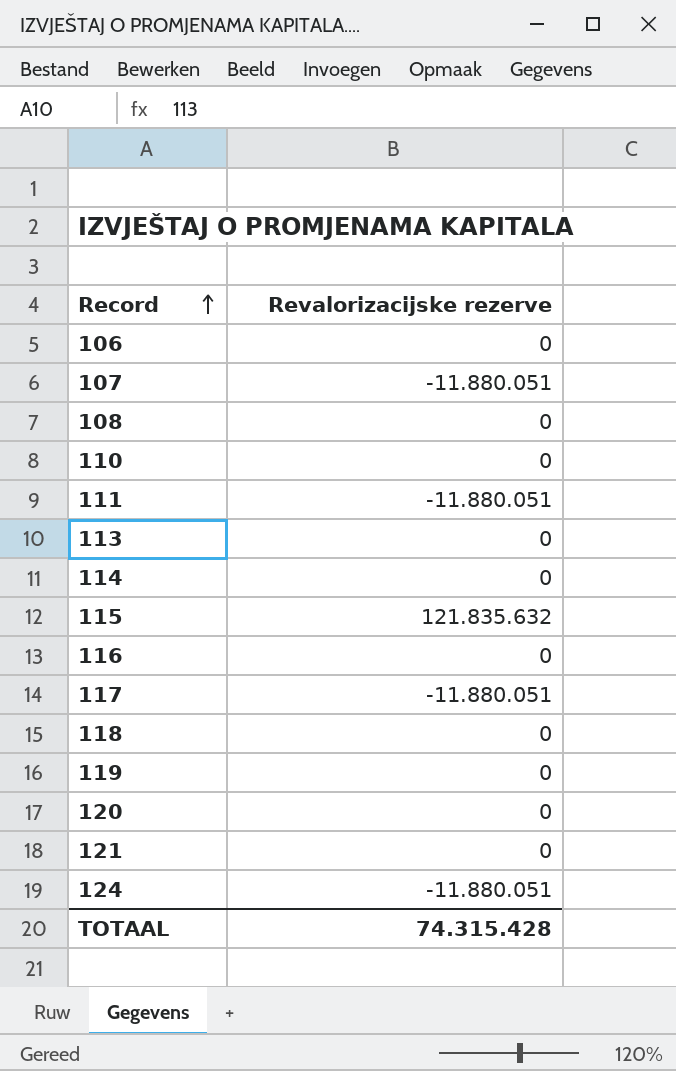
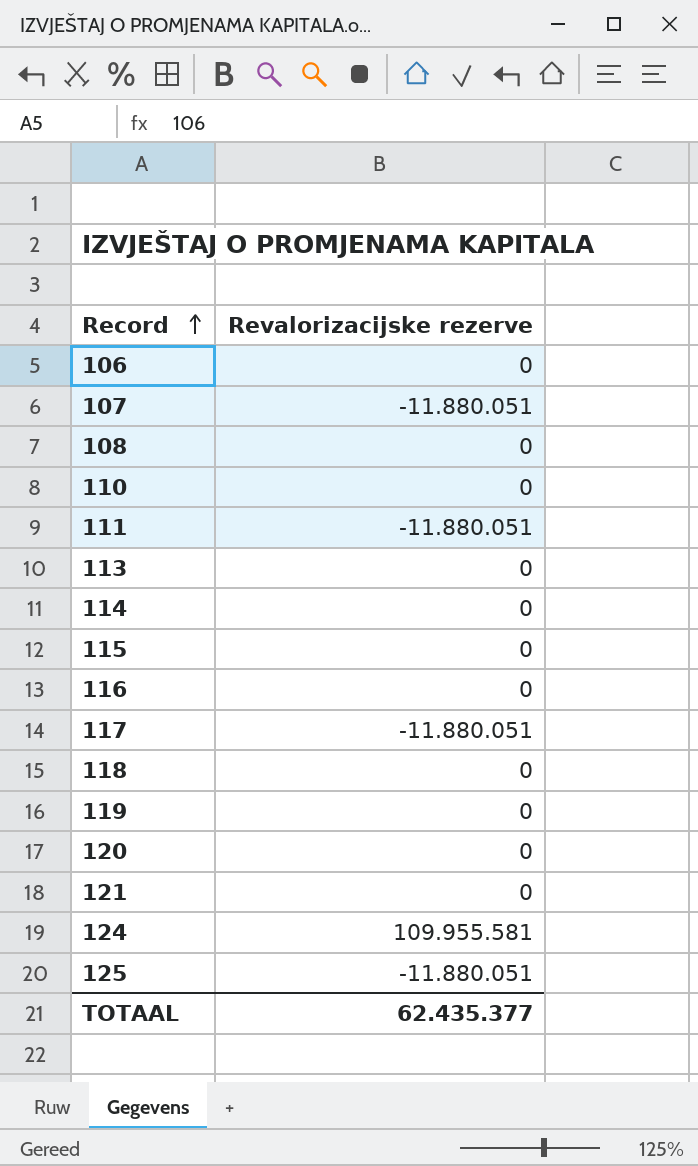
115 | Revalorizacijske rezerve: 121.835.632 -> 0
124 | Revalorizacijske rezerve: -11.880.051 -> 109.955.581
row 125: none -> -11.880.051
TOTAAL | Revalorizacijske rezerve: 74.315.428 -> 62.435.377

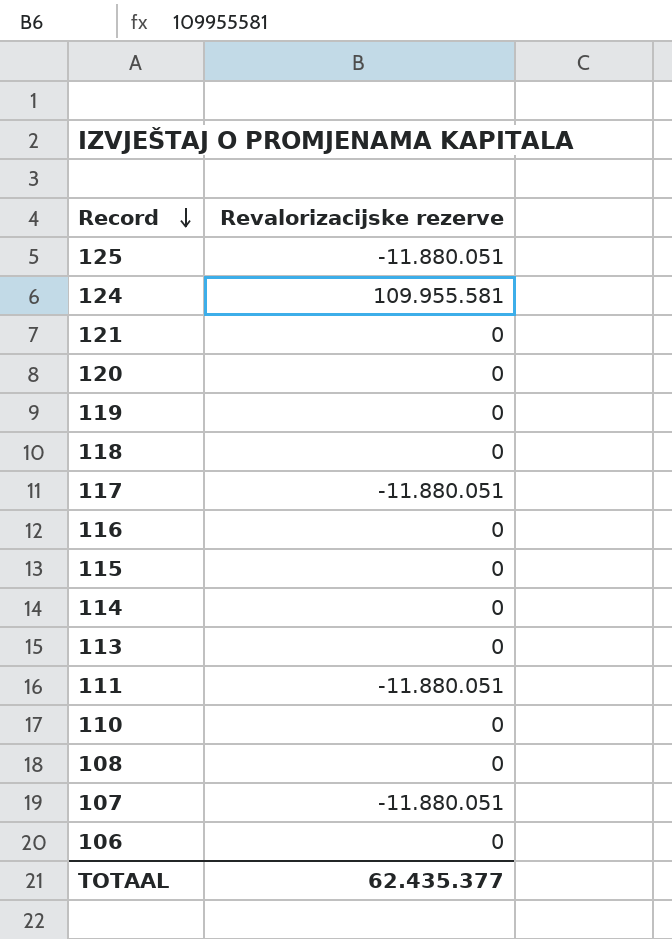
row order: Record ascending -> Record descending

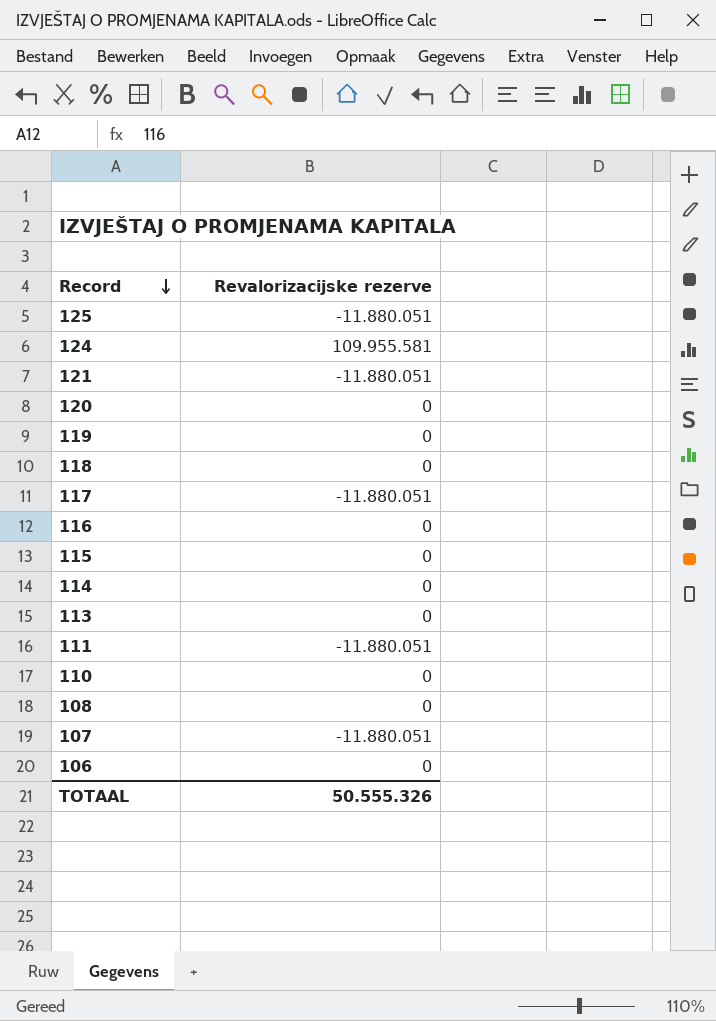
121 | Revalorizacijske rezerve: 0 -> -11.880.051
TOTAAL | Revalorizacijske rezerve: 62.435.377 -> 50.555.326

